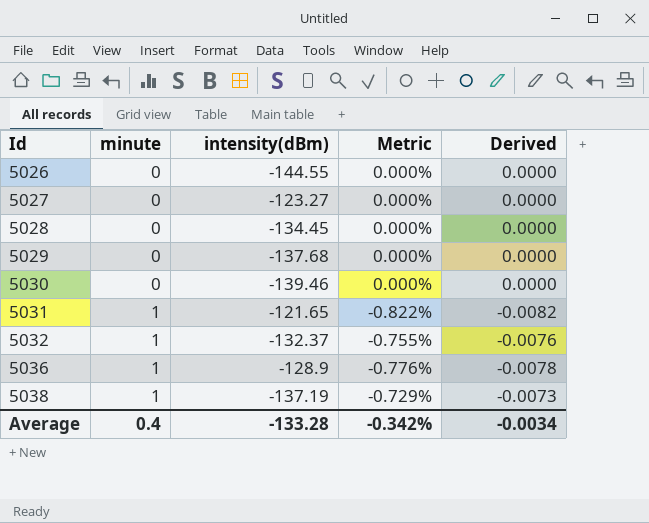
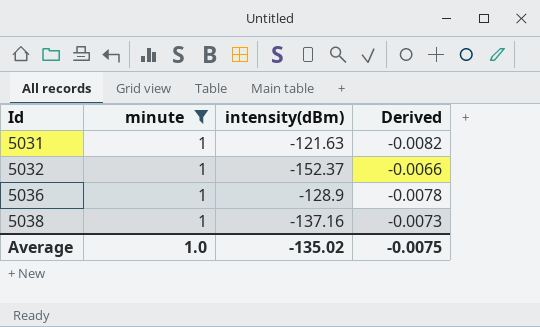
filter: none -> minute = 1
column Metric | formula: [minute] / [intensity(dBm)] -> none
5031 | intensity(dBm): -121.65 -> -121.63
5032 | intensity(dBm): -132.37 -> -152.37
5032 | Derived: -0.0076 -> -0.0066
5038 | intensity(dBm): -137.19 -> -137.16
Average | minute: 0.4 -> 1.0
Average | intensity(dBm): -133.28 -> -135.02
Average | Derived: -0.0034 -> -0.0075

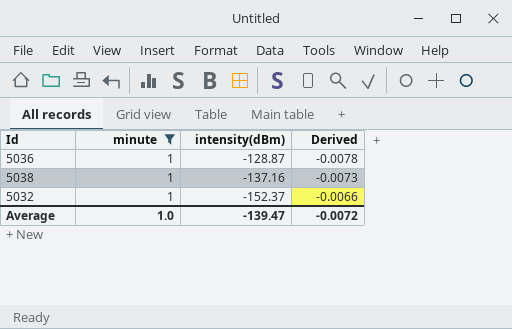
row order: Id ascending -> intensity(dBm) descending
row 5031: 1 | -121.63 | -0.0082 -> none
5036 | intensity(dBm): -128.9 -> -128.87
Average | intensity(dBm): -135.02 -> -139.47
Average | Derived: -0.0075 -> -0.0072

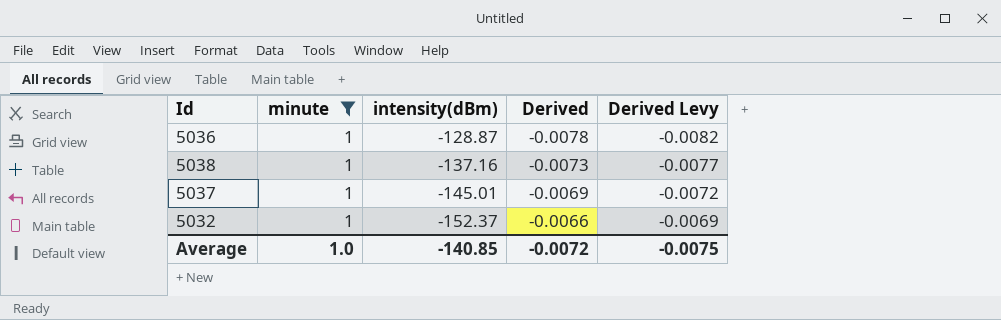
column Derived Levy | formula: none -> [Derived] * 1.05
row 5037: none -> 1 | -145.01 | -0.0069 | -0.0072
Average | intensity(dBm): -139.47 -> -140.85

